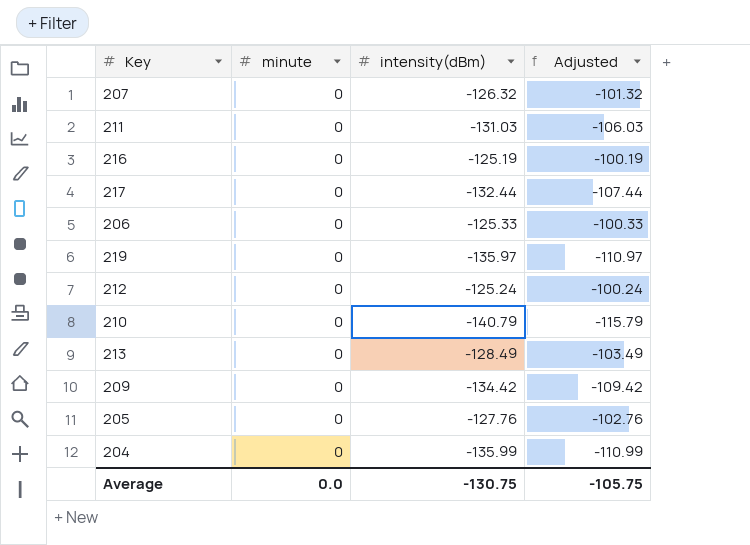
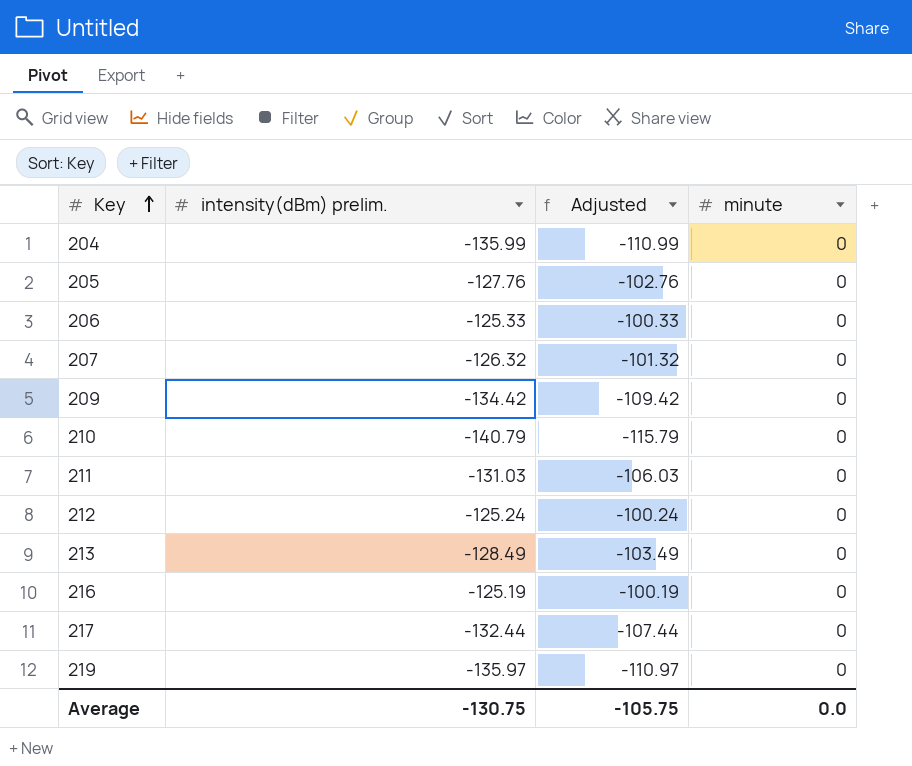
row order: none -> Key ascending
column name: intensity(dBm) -> intensity(dBm) prelim.
column minute | position: 2 -> 4

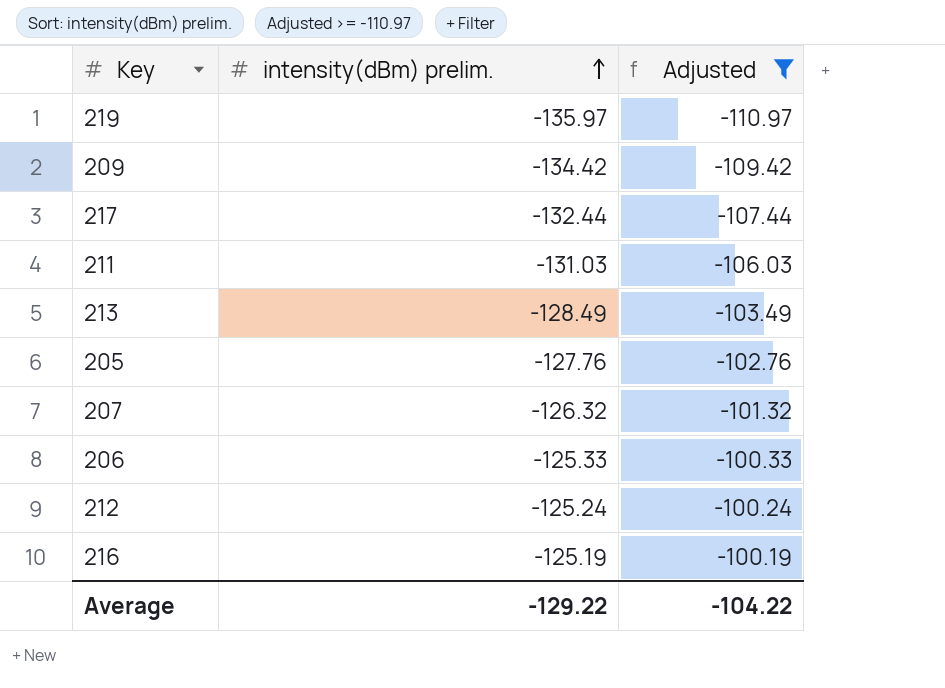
filter: none -> Adjusted >= -110.97
row order: Key ascending -> intensity(dBm) prelim. ascending
column minute | position: 4 -> none
Average | intensity(dBm) prelim.: -130.75 -> -129.22
Average | Adjusted: -105.75 -> -104.22

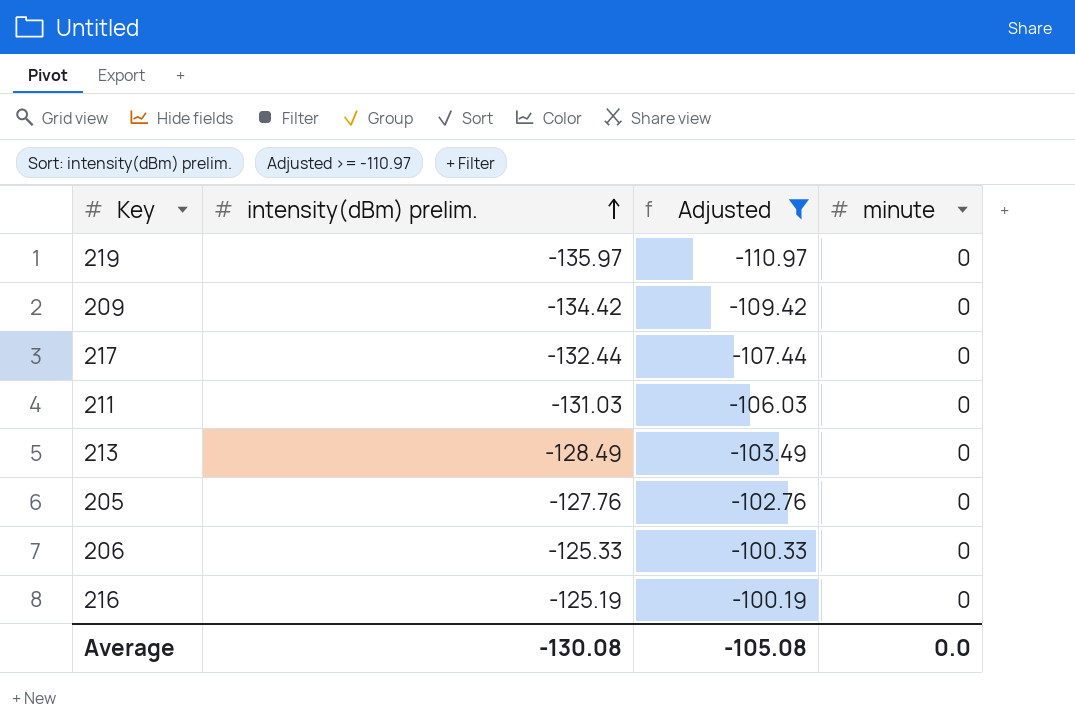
column minute | position: none -> 4
row 207: -126.32 | -101.32 -> none
row 212: -125.24 | -100.24 -> none
Average | intensity(dBm) prelim.: -129.22 -> -130.08
Average | Adjusted: -104.22 -> -105.08

